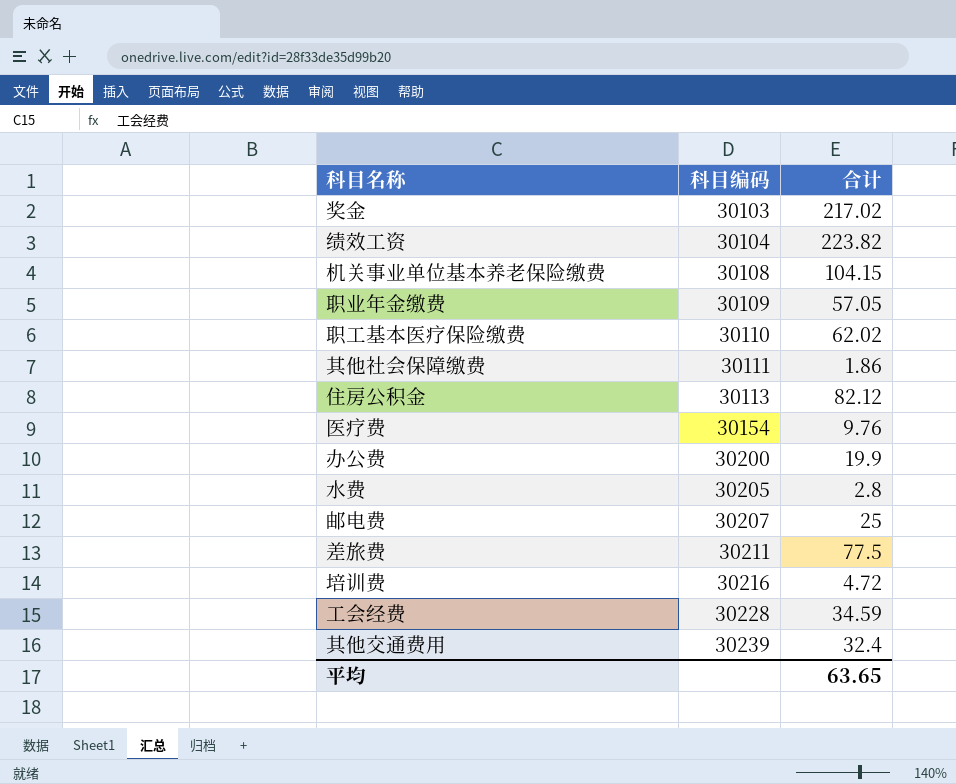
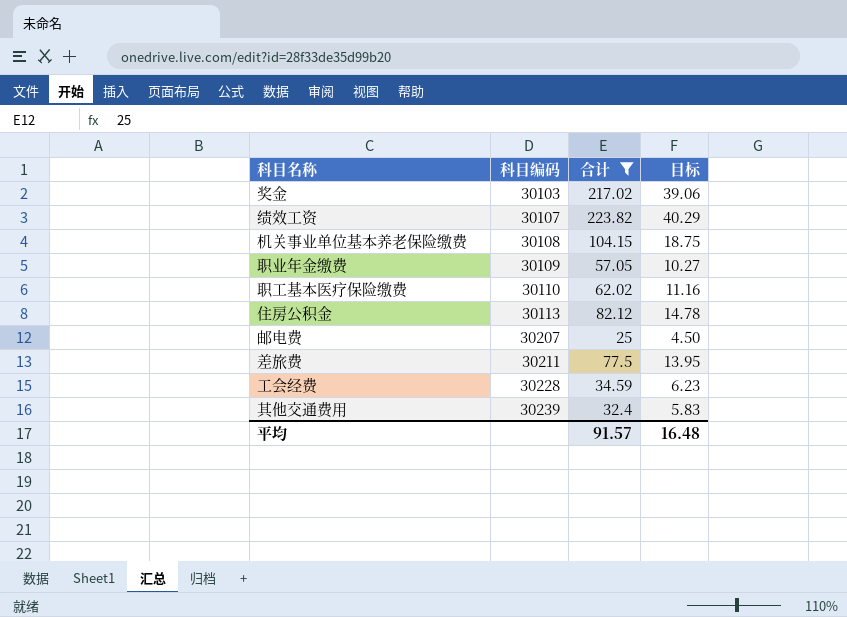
filter: none -> 合计 >= 25
column 目标 | formula: none -> [合计] * 0.18
绩效工资 | 科目编码: 30104 -> 30107
平均 | 合计: 63.65 -> 91.57

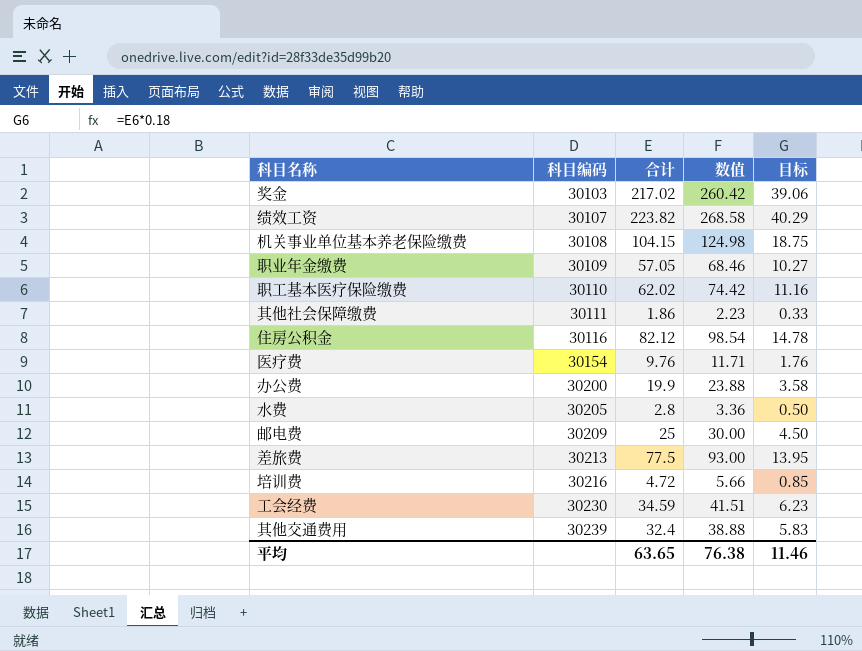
filter: 合计 >= 25 -> none
column 数值 | formula: none -> [合计] * 1.2
住房公积金 | 科目编码: 30113 -> 30116
邮电费 | 科目编码: 30207 -> 30209
差旅费 | 科目编码: 30211 -> 30213
工会经费 | 科目编码: 30228 -> 30230
平均 | 合计: 91.57 -> 63.65
平均 | 目标: 16.48 -> 11.46

